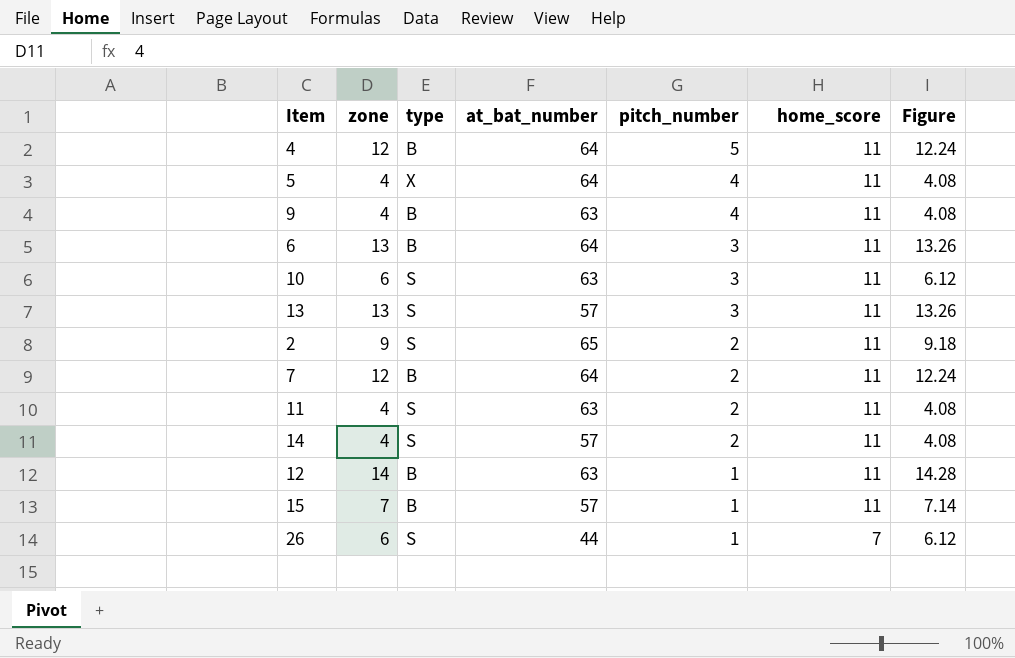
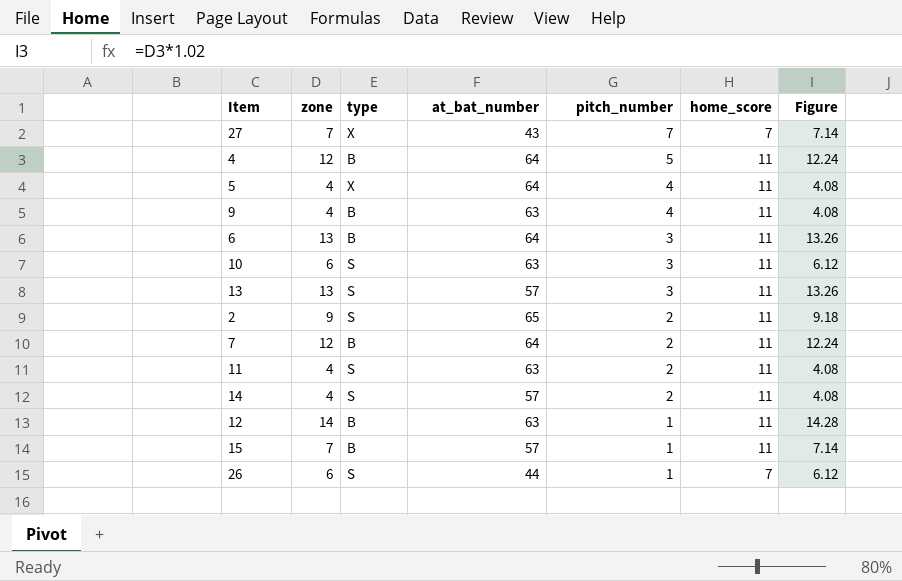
row 27: none -> 7 | X | 43 | 7 | 7 | 7.14

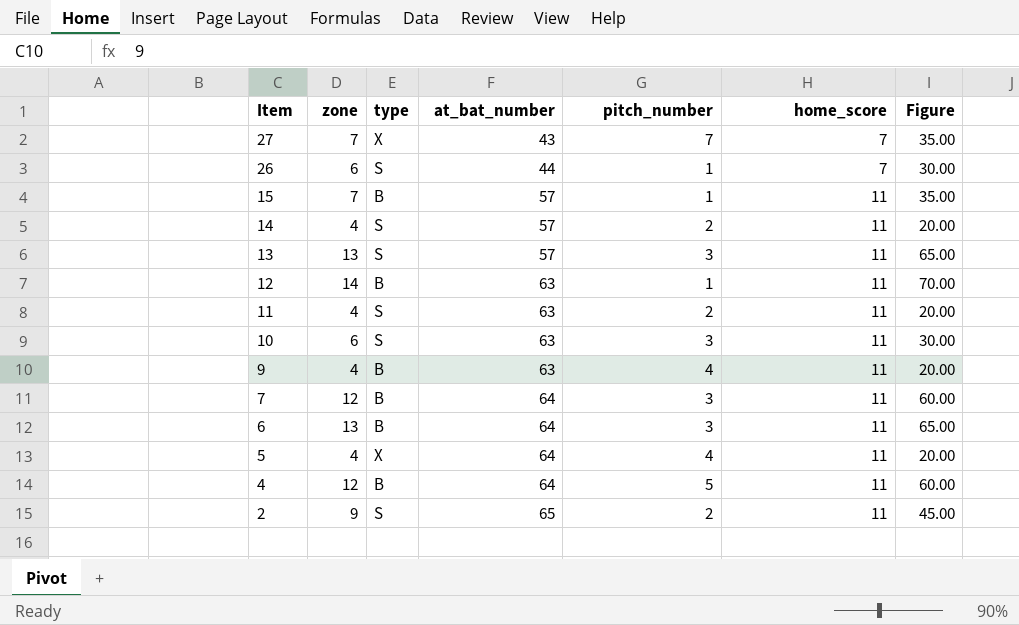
row order: pitch_number descending -> Item descending
column Figure | formula: [zone] * 1.02 -> [zone] * 5
7 | pitch_number: 2 -> 3

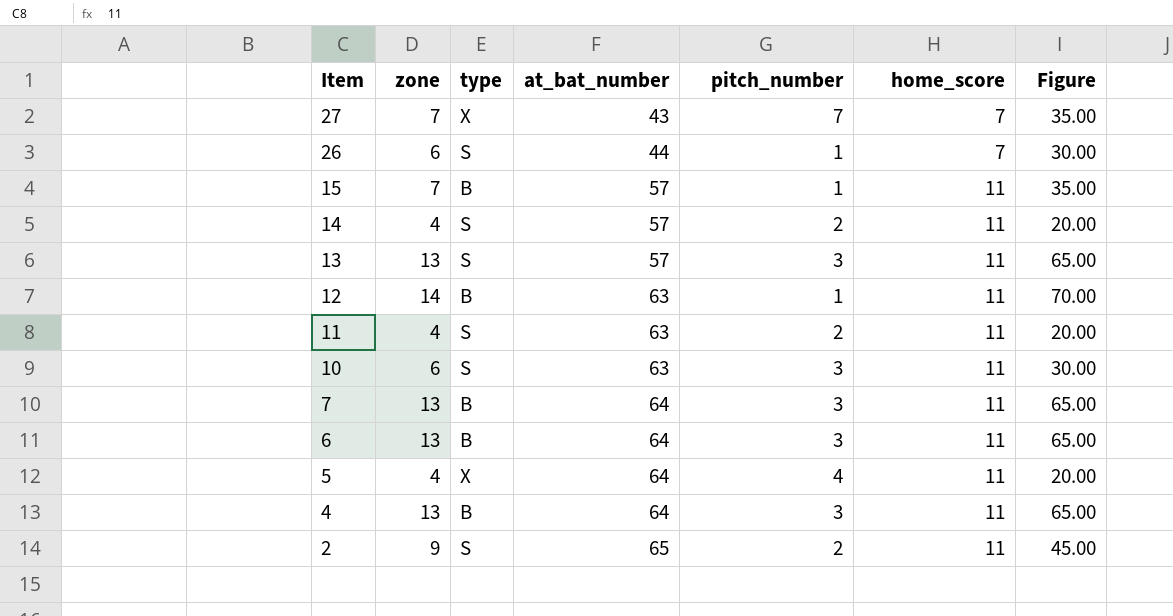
row 9: 4 | B | 63 | 4 | 11 | 20.00 -> none
7 | zone: 12 -> 13
7 | Figure: 60.00 -> 65.00
4 | zone: 12 -> 13
4 | pitch_number: 5 -> 3
4 | Figure: 60.00 -> 65.00

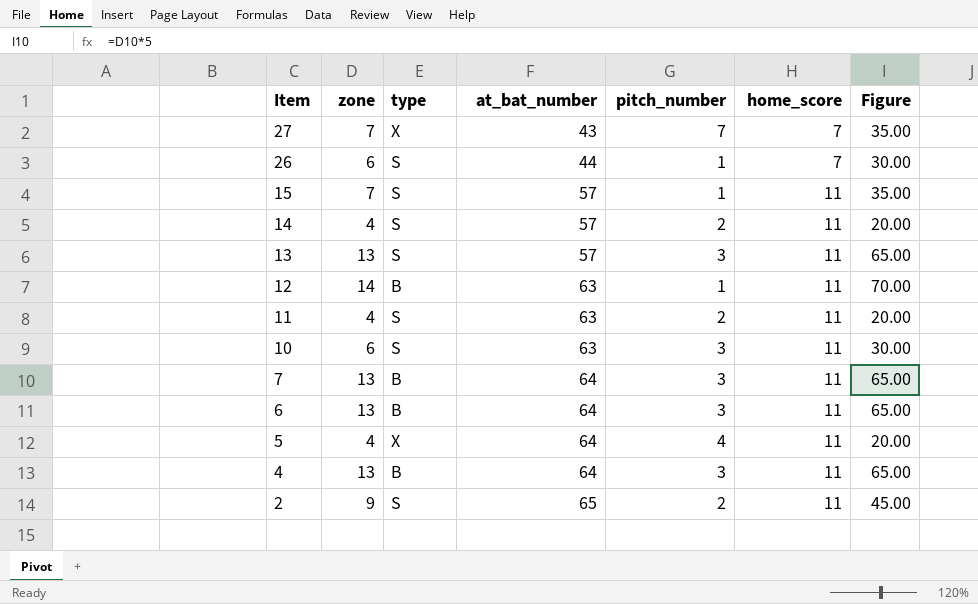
15 | type: B -> S

